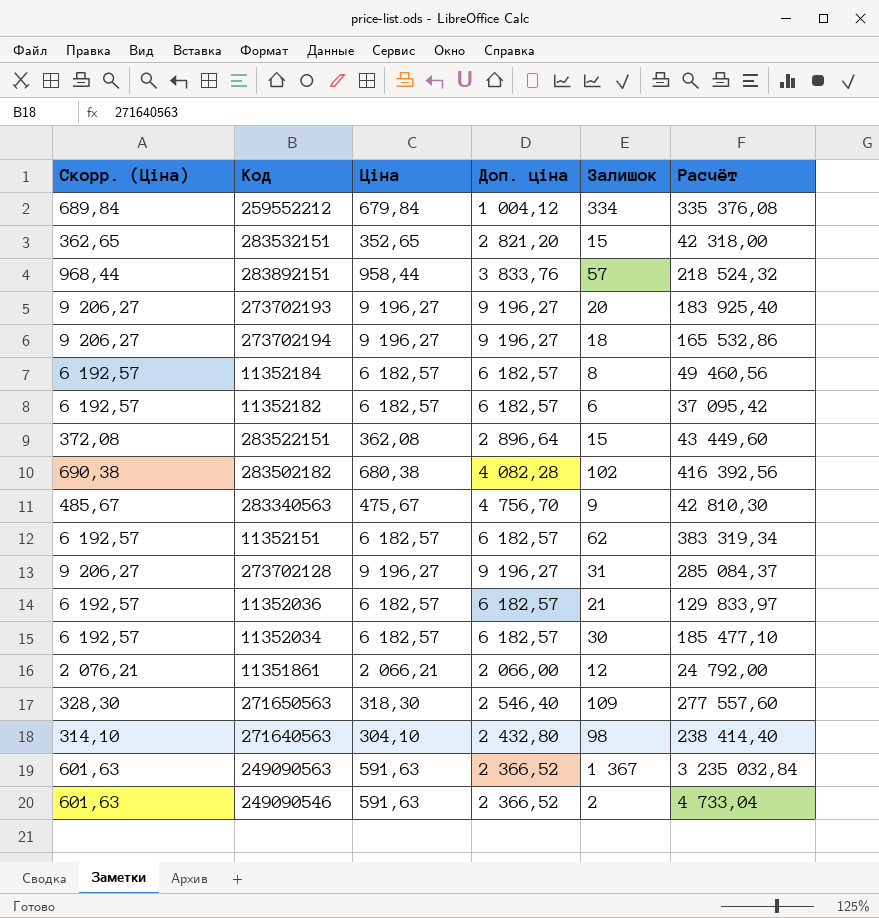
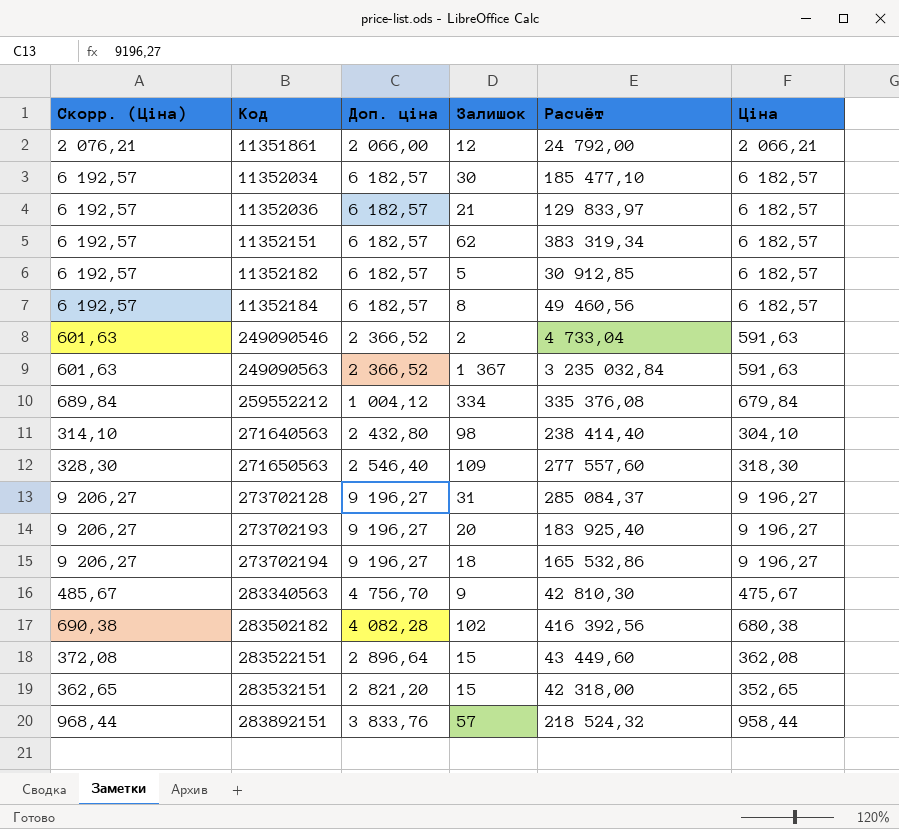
row order: none -> Код ascending
column Ціна | position: 3 -> 6
11352182 | Залишок: 6 -> 5
11352182 | Расчёт: 37 095,42 -> 30 912,85

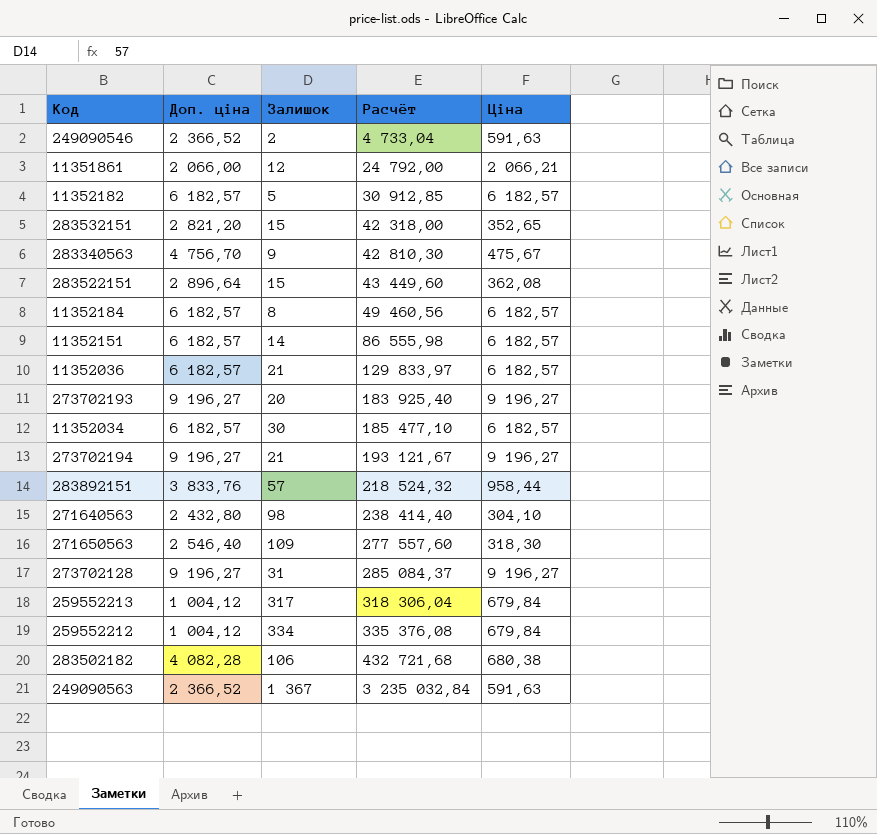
row order: Код ascending -> Расчёт ascending
column Скорр. (Ціна) | formula: [Ціна] + 10 -> none
11352151 | Залишок: 62 -> 14
11352151 | Расчёт: 383 319,34 -> 86 555,98
273702194 | Залишок: 18 -> 21
273702194 | Расчёт: 165 532,86 -> 193 121,67
row 259552213: none -> 1 004,12 | 317 | 318 306,04 | 679,84
283502182 | Залишок: 102 -> 106
283502182 | Расчёт: 416 392,56 -> 432 721,68

